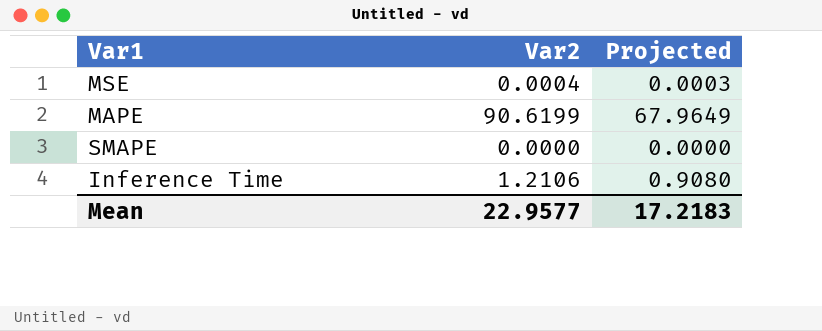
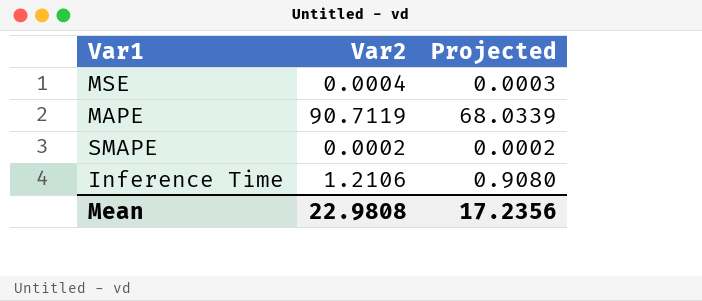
MAPE | Var2: 90.6199 -> 90.7119
MAPE | Projected: 67.9649 -> 68.0339
SMAPE | Var2: 0.0000 -> 0.0002
SMAPE | Projected: 0.0000 -> 0.0002
Mean | Var2: 22.9577 -> 22.9808
Mean | Projected: 17.2183 -> 17.2356

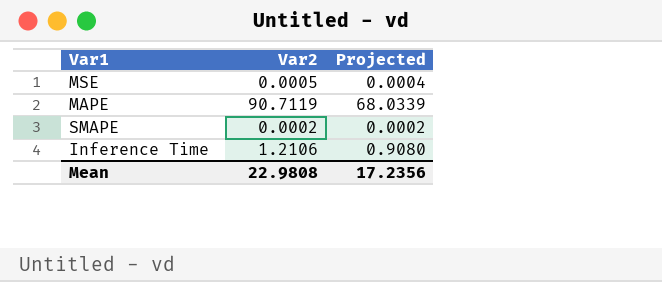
MSE | Var2: 0.0004 -> 0.0005
MSE | Projected: 0.0003 -> 0.0004

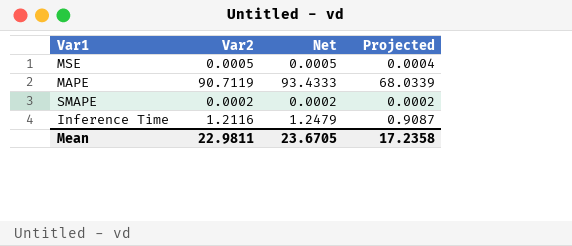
column Net | formula: none -> [Var2] * 1.03
Inference Time | Var2: 1.2106 -> 1.2116
Inference Time | Projected: 0.9080 -> 0.9087
Mean | Var2: 22.9808 -> 22.9811
Mean | Projected: 17.2356 -> 17.2358

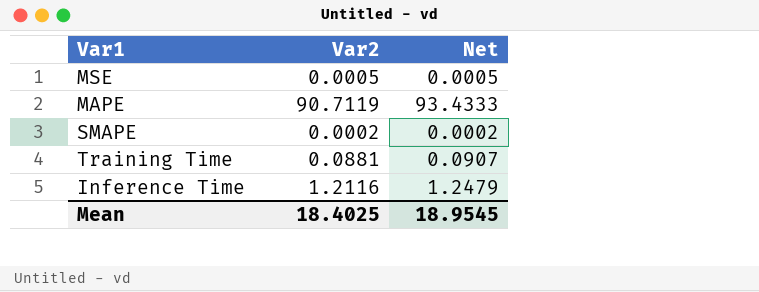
column Projected | formula: [Var2] * 0.75 -> none
row Training Time: none -> 0.0881 | 0.0907
Mean | Var2: 22.9811 -> 18.4025
Mean | Net: 23.6705 -> 18.9545

